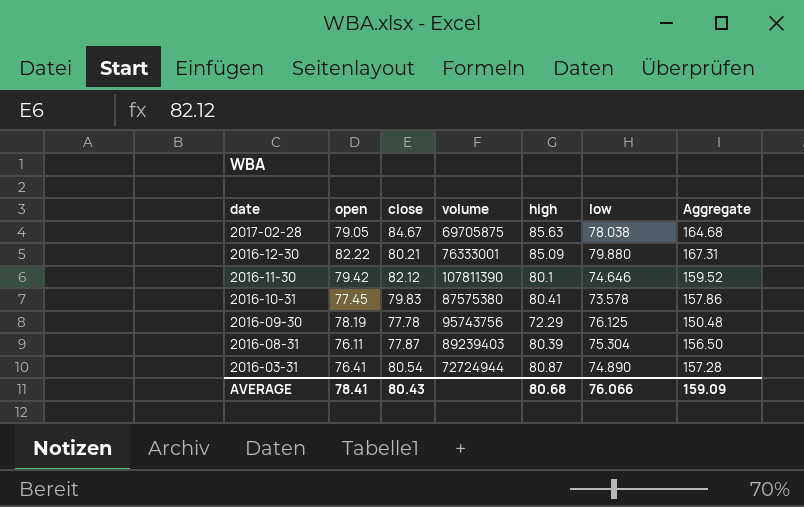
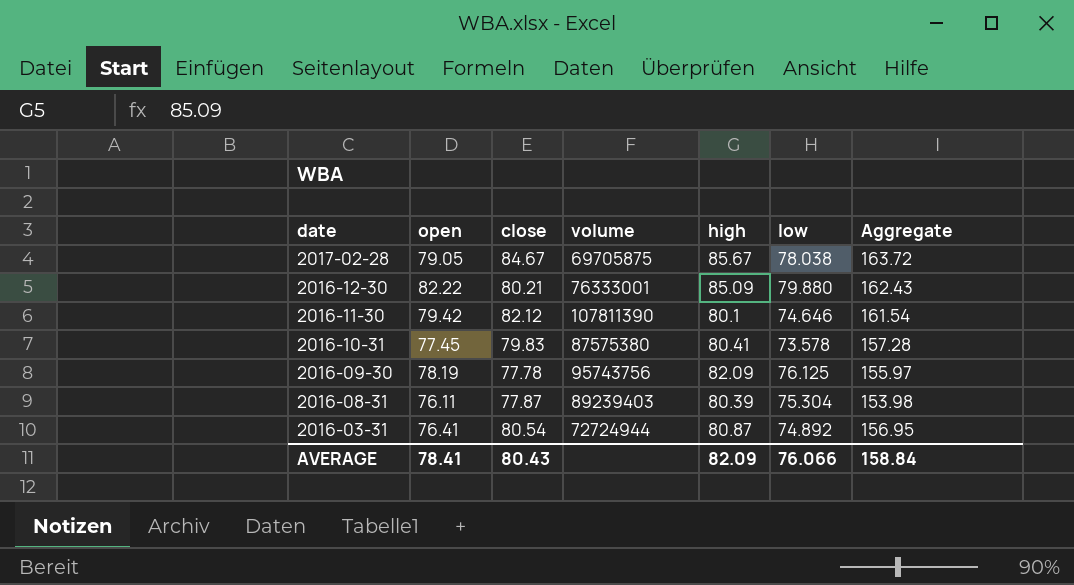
column Aggregate | formula: [open] + [high] -> [open] + [close]
2017-02-28 | high: 85.63 -> 85.67
2016-09-30 | high: 72.29 -> 82.09
2016-03-31 | low: 74.890 -> 74.892
AVERAGE | high: 80.68 -> 82.09
AVERAGE | Aggregate: 159.09 -> 158.84

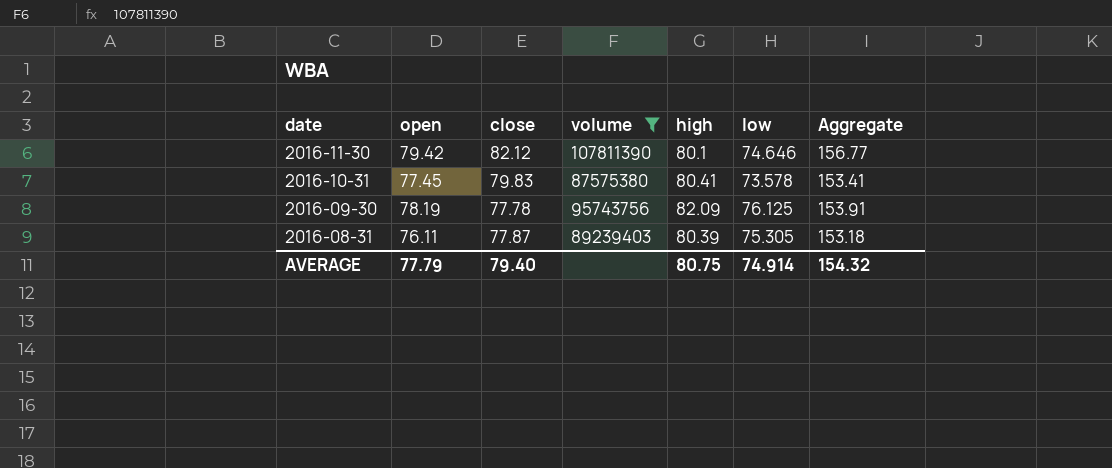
filter: none -> volume >= 87575380
column Aggregate | formula: [open] + [close] -> [close] + [low]
2016-08-31 | low: 75.304 -> 75.305
AVERAGE | open: 78.41 -> 77.79
AVERAGE | close: 80.43 -> 79.40
AVERAGE | high: 82.09 -> 80.75
AVERAGE | low: 76.066 -> 74.914
AVERAGE | Aggregate: 158.84 -> 154.32

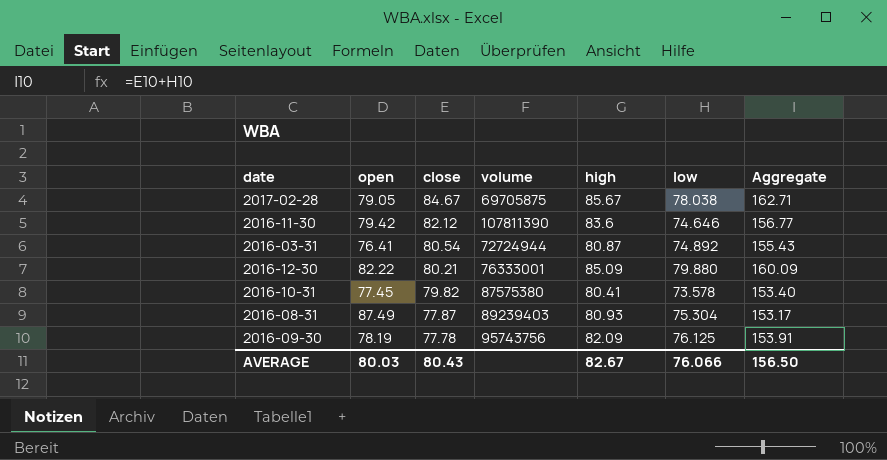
filter: volume >= 87575380 -> none
row order: date descending -> close descending
2016-11-30 | high: 80.1 -> 83.6
2016-10-31 | close: 79.83 -> 79.82
2016-10-31 | Aggregate: 153.41 -> 153.40
2016-08-31 | open: 76.11 -> 87.49
2016-08-31 | high: 80.39 -> 80.93
2016-08-31 | low: 75.305 -> 75.304
2016-08-31 | Aggregate: 153.18 -> 153.17
AVERAGE | open: 77.79 -> 80.03
AVERAGE | close: 79.40 -> 80.43
AVERAGE | high: 80.75 -> 82.67
AVERAGE | low: 74.914 -> 76.066
AVERAGE | Aggregate: 154.32 -> 156.50

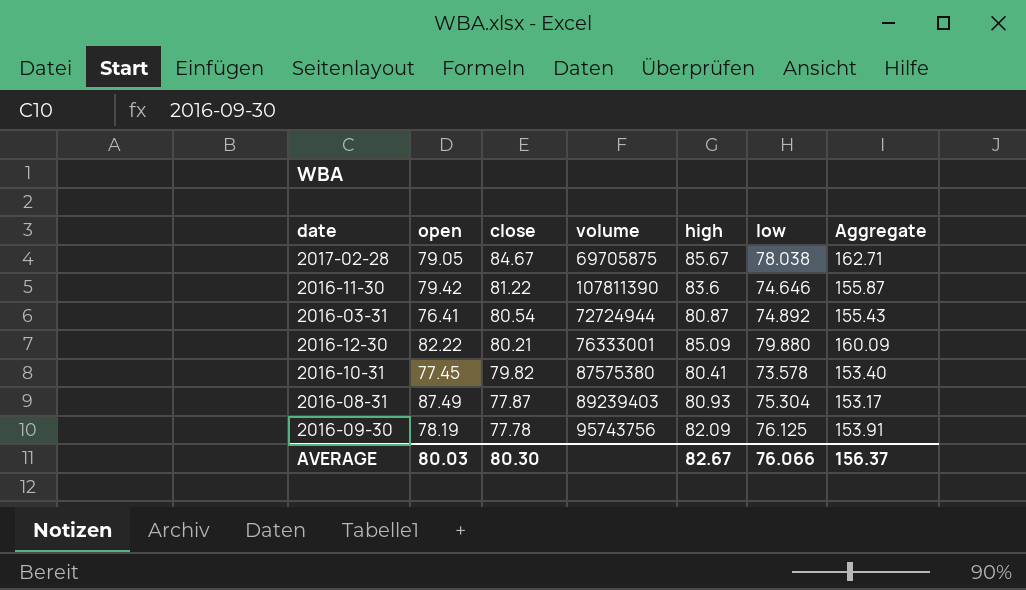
2016-11-30 | close: 82.12 -> 81.22
2016-11-30 | Aggregate: 156.77 -> 155.87
AVERAGE | close: 80.43 -> 80.30
AVERAGE | Aggregate: 156.50 -> 156.37

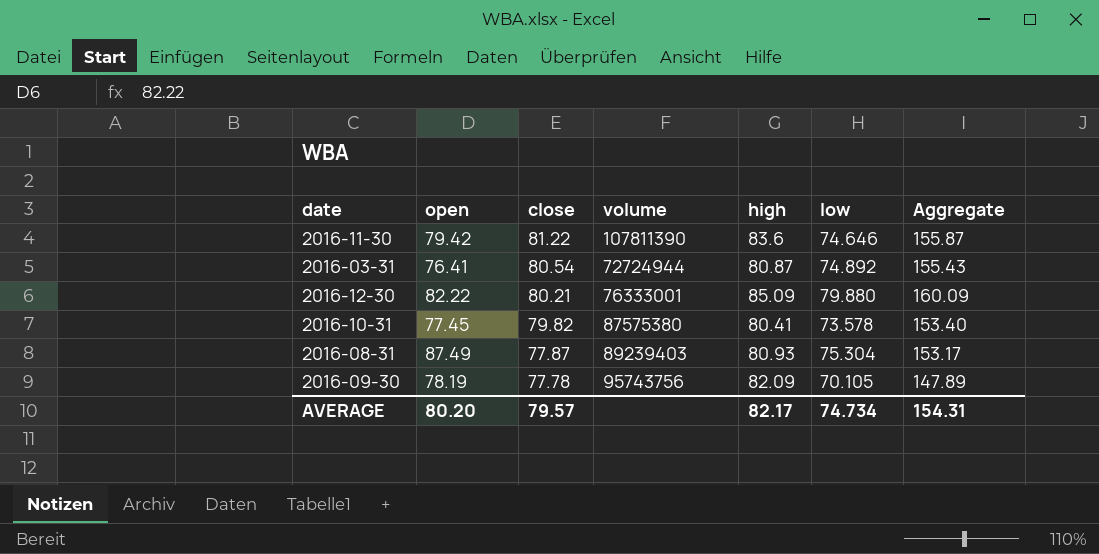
row 2017-02-28: 79.05 | 84.67 | 69705875 | 85.67 | 78.038 | 162.71 -> none
2016-09-30 | low: 76.125 -> 70.105
2016-09-30 | Aggregate: 153.91 -> 147.89
AVERAGE | open: 80.03 -> 80.20
AVERAGE | close: 80.30 -> 79.57
AVERAGE | high: 82.67 -> 82.17
AVERAGE | low: 76.066 -> 74.734
AVERAGE | Aggregate: 156.37 -> 154.31

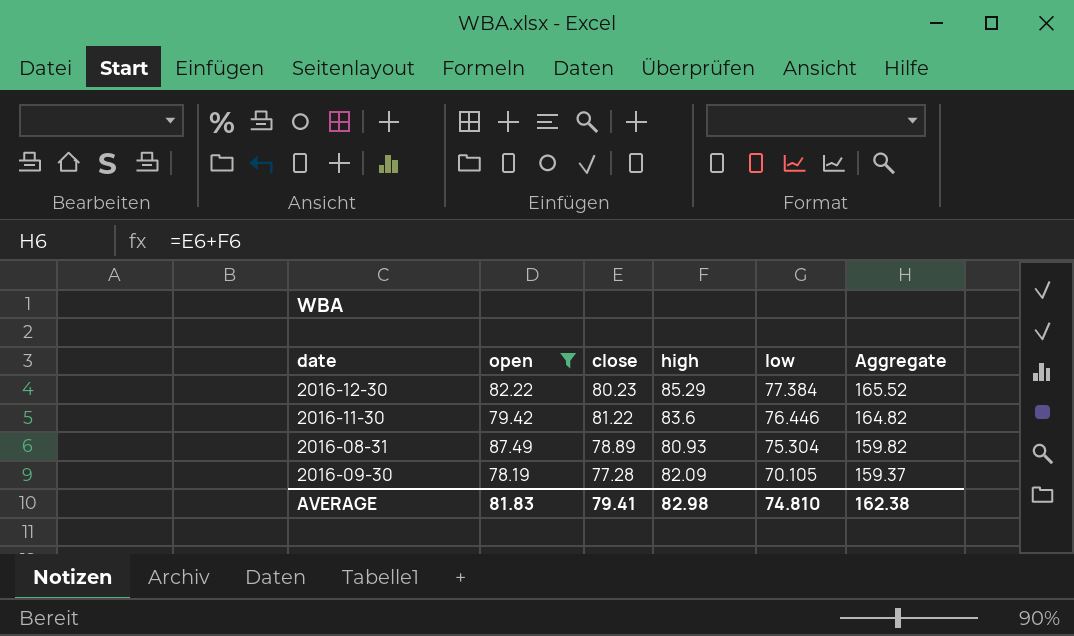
filter: none -> open >= 78.19
row order: close descending -> low descending
column volume | position: 4 -> none
column Aggregate | formula: [close] + [low] -> [close] + [high]
2016-12-30 | close: 80.21 -> 80.23
2016-12-30 | high: 85.09 -> 85.29
2016-12-30 | low: 79.880 -> 77.384
2016-11-30 | low: 74.646 -> 76.446
2016-08-31 | close: 77.87 -> 78.89
2016-09-30 | close: 77.78 -> 77.28
AVERAGE | open: 80.20 -> 81.83
AVERAGE | close: 79.57 -> 79.41
AVERAGE | high: 82.17 -> 82.98
AVERAGE | low: 74.734 -> 74.810
AVERAGE | Aggregate: 154.31 -> 162.38

